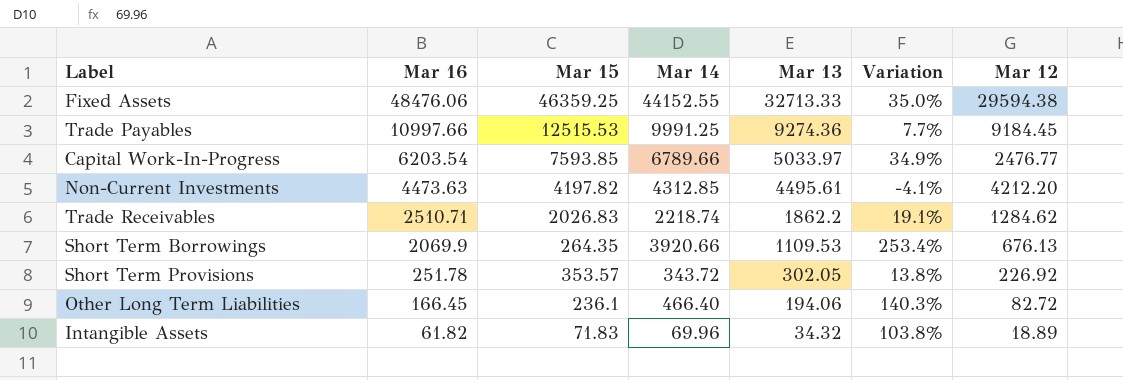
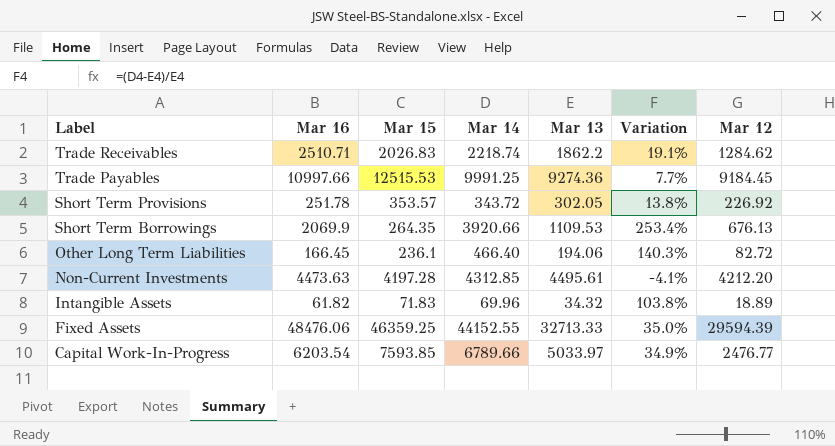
row order: Mar 16 descending -> Label descending
Non-Current Investments | Mar 15: 4197.82 -> 4197.28
Fixed Assets | Mar 12: 29594.38 -> 29594.39

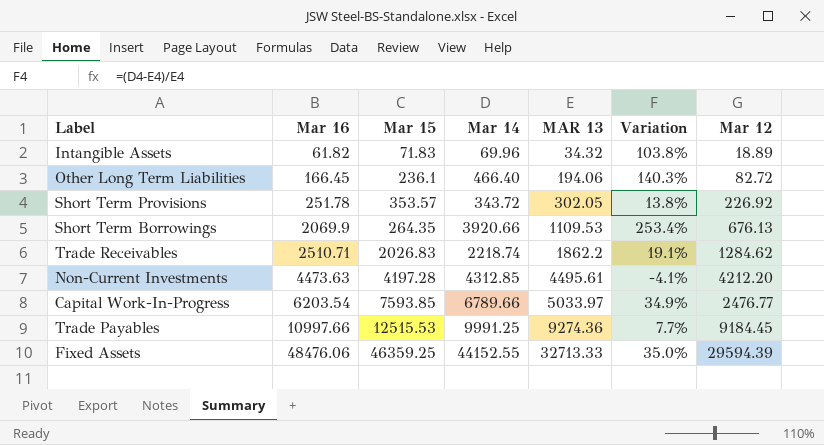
row order: Label descending -> Mar 16 ascending
column name: Mar 13 -> MAR 13

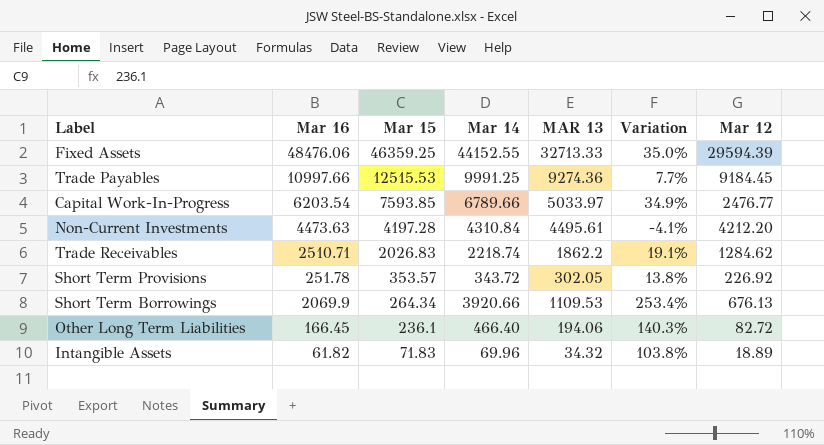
row order: Mar 16 ascending -> Mar 15 descending
Non-Current Investments | Mar 14: 4312.85 -> 4310.84
Short Term Borrowings | Mar 15: 264.35 -> 264.34

